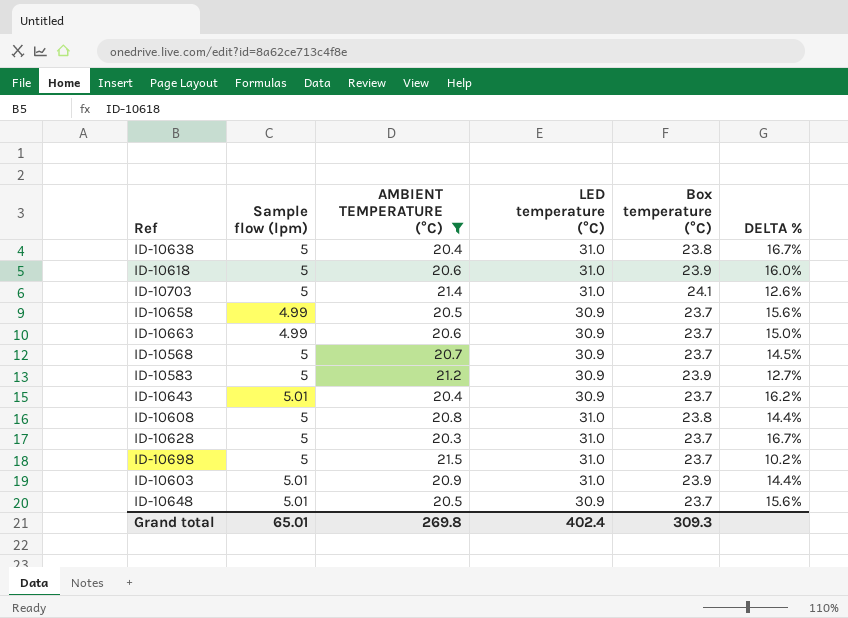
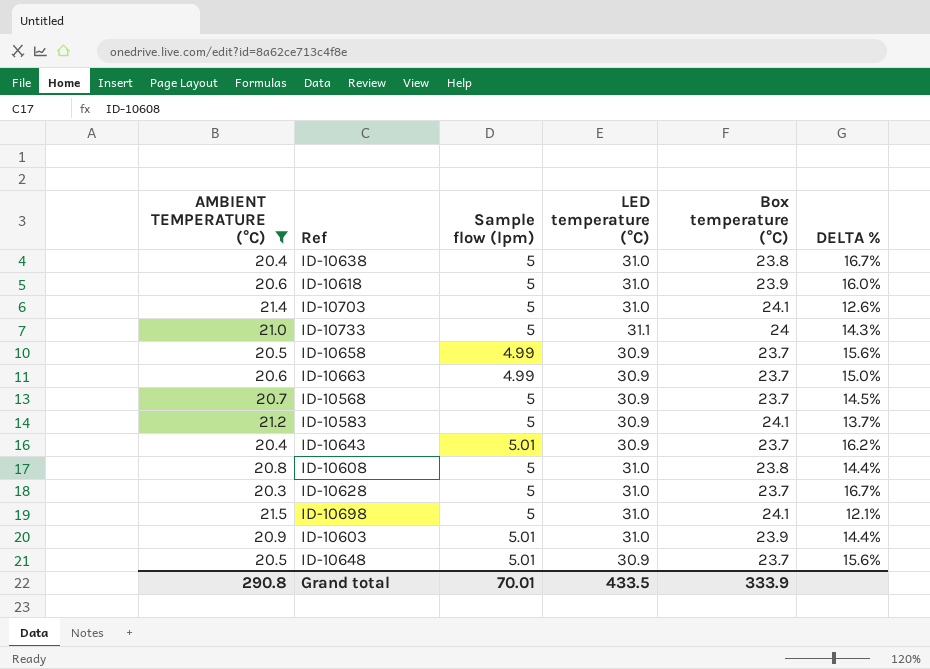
column AMBIENT TEMPERATURE (°C) | position: 3 -> 1
row ID-10733: none -> 21.0 | 5 | 31.1 | 24 | 14.3%
ID-10583 | Box temperature (°C): 23.9 -> 24.1
ID-10583 | DELTA %: 12.7% -> 13.7%
ID-10698 | Box temperature (°C): 23.7 -> 24.1
ID-10698 | DELTA %: 10.2% -> 12.1%
Grand total | AMBIENT TEMPERATURE (°C): 269.8 -> 290.8
Grand total | Sample flow (lpm): 65.01 -> 70.01
Grand total | LED temperature (°C): 402.4 -> 433.5
Grand total | Box temperature (°C): 309.3 -> 333.9

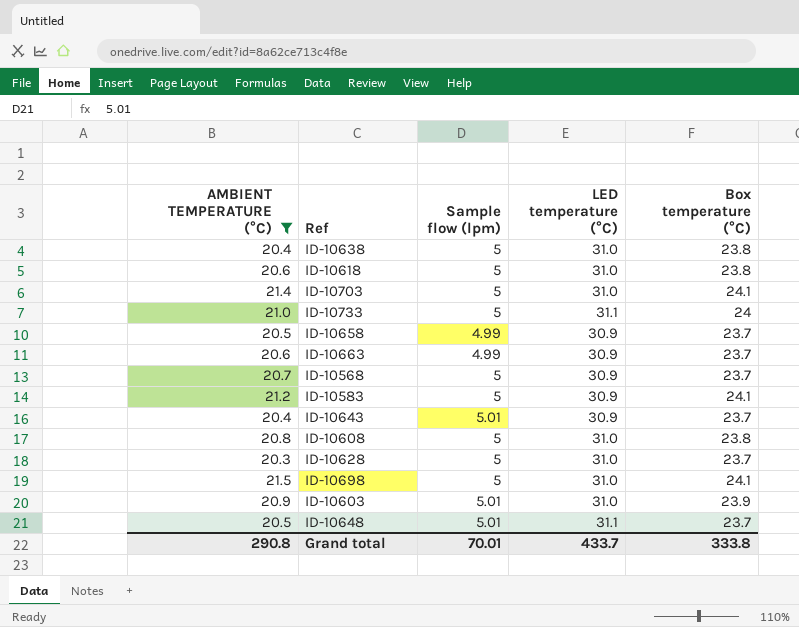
column DELTA % | formula: ([Box temperature (°C)] - [AMBIENT TEMPERATURE (°C)]) / [AMBIENT TEMPERATURE (°C)] -> none
ID-10618 | Box temperature (°C): 23.9 -> 23.8
ID-10648 | LED temperature (°C): 30.9 -> 31.1
Grand total | LED temperature (°C): 433.5 -> 433.7
Grand total | Box temperature (°C): 333.9 -> 333.8

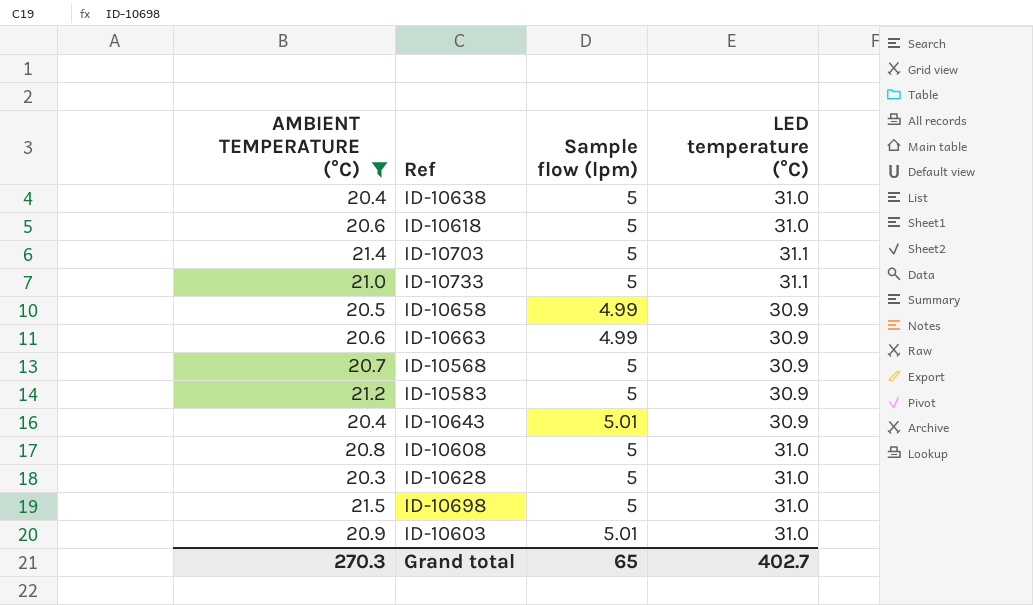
column Box temperature (°C) | position: 5 -> none
row ID-10648: 20.5 | 5.01 | 31.1 | 23.7 -> none
ID-10703 | LED temperature (°C): 31.0 -> 31.1
Grand total | AMBIENT TEMPERATURE (°C): 290.8 -> 270.3
Grand total | Sample flow (lpm): 70.01 -> 65
Grand total | LED temperature (°C): 433.7 -> 402.7

